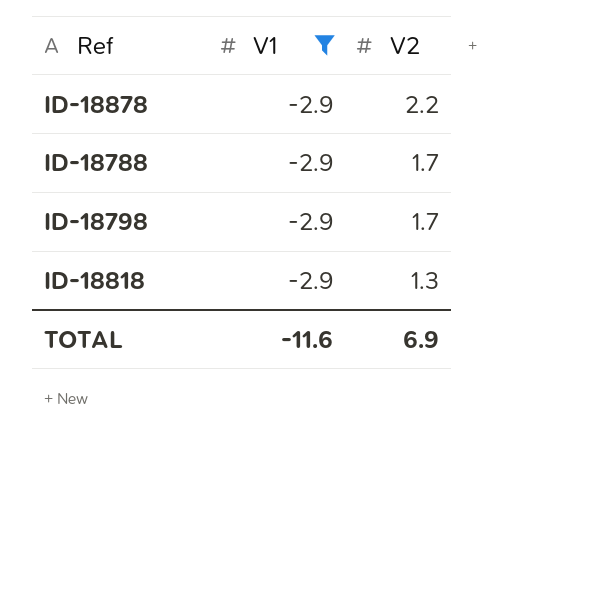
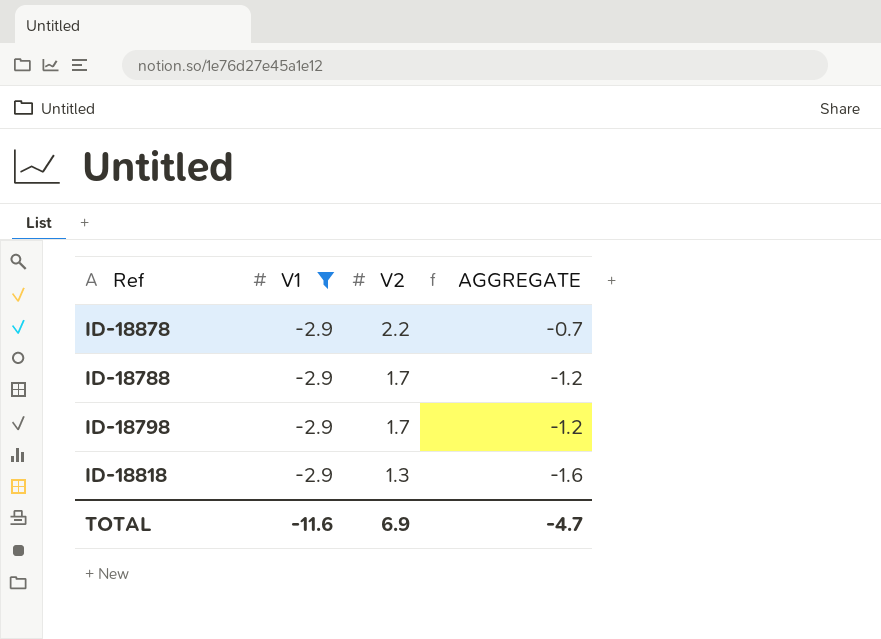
column AGGREGATE | formula: none -> [V1] + [V2]

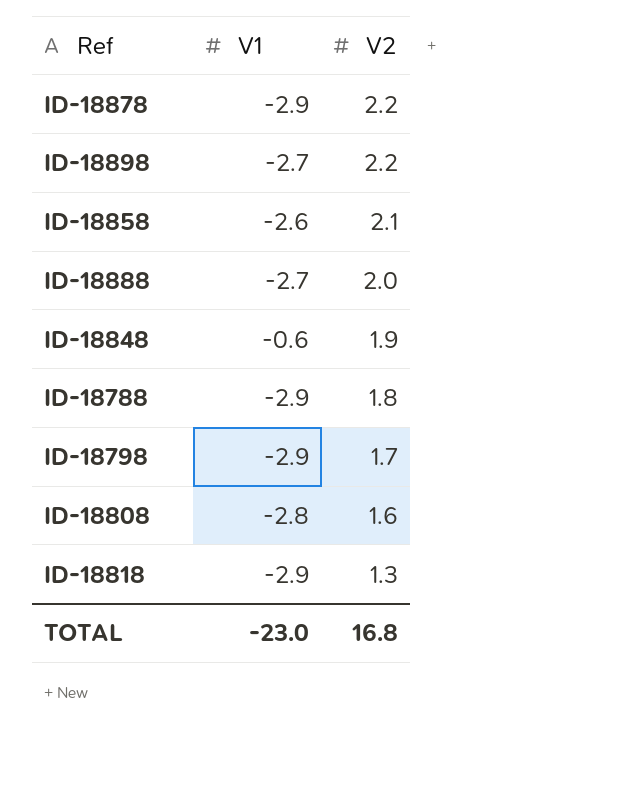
filter: V1 = -2.9 -> none
column AGGREGATE | formula: [V1] + [V2] -> none
ID-18788 | V2: 1.7 -> 1.8
TOTAL | V1: -11.6 -> -23.0
TOTAL | V2: 6.9 -> 16.8

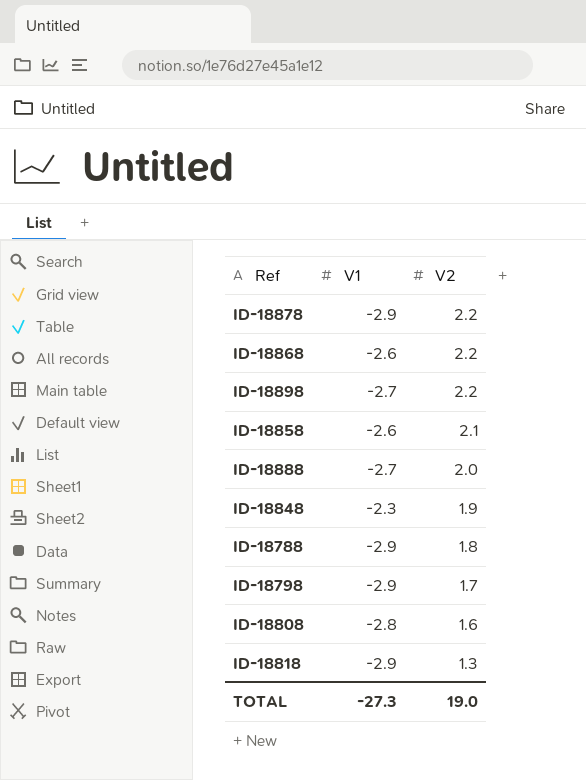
row ID-18868: none -> -2.6 | 2.2
ID-18848 | V1: -0.6 -> -2.3
TOTAL | V1: -23.0 -> -27.3
TOTAL | V2: 16.8 -> 19.0

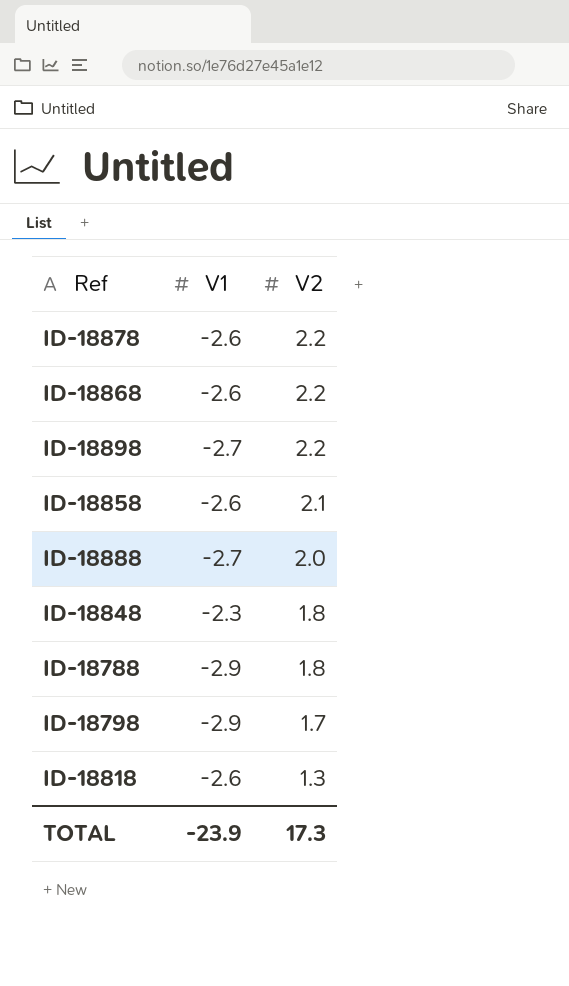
row ID-18808: -2.8 | 1.6 -> none
ID-18878 | V1: -2.9 -> -2.6
ID-18848 | V2: 1.9 -> 1.8
ID-18818 | V1: -2.9 -> -2.6
TOTAL | V1: -27.3 -> -23.9
TOTAL | V2: 19.0 -> 17.3

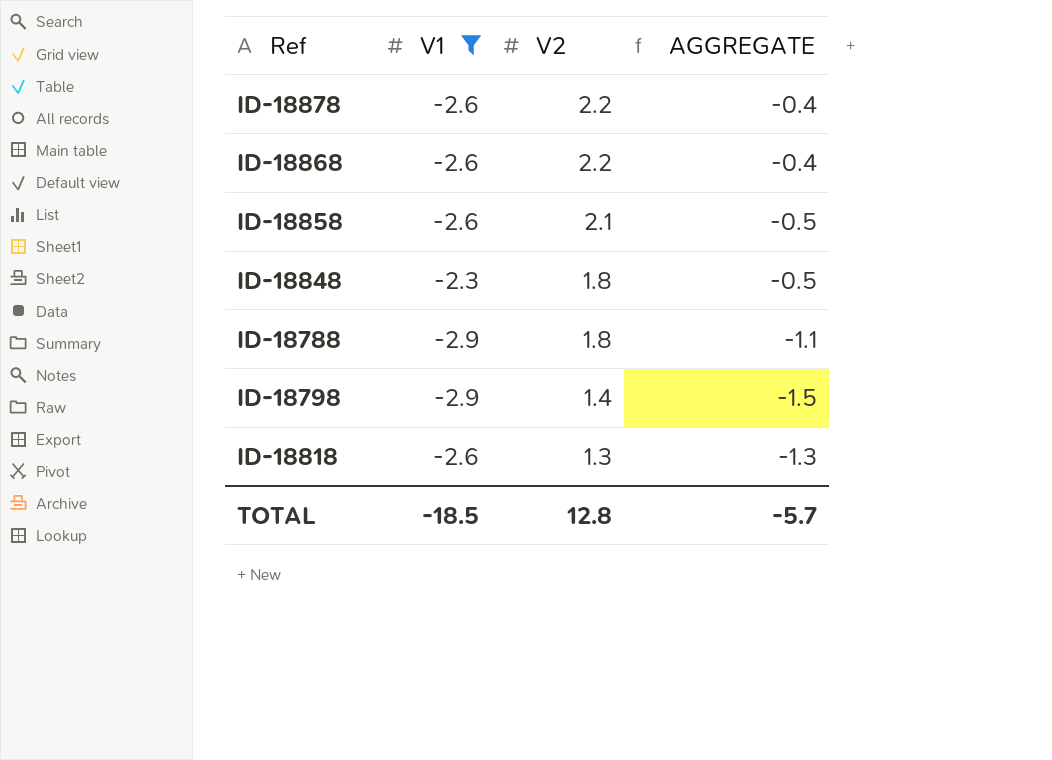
filter: none -> V1 != -2.7
column AGGREGATE | formula: none -> [V1] + [V2]
ID-18798 | V2: 1.7 -> 1.4
TOTAL | V1: -23.9 -> -18.5
TOTAL | V2: 17.3 -> 12.8

